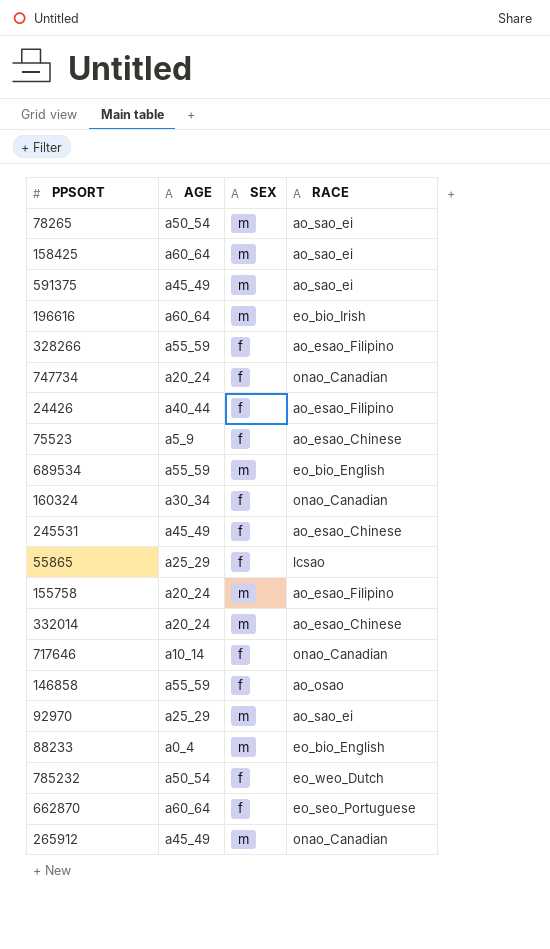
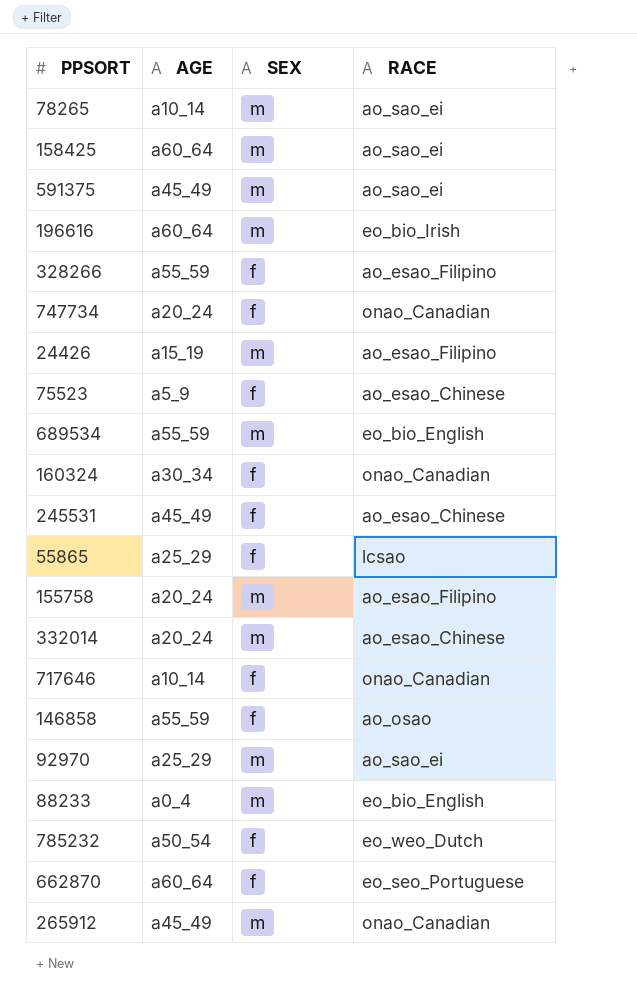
78265 | AGE: a50_54 -> a10_14
24426 | AGE: a40_44 -> a15_19
24426 | SEX: f -> m

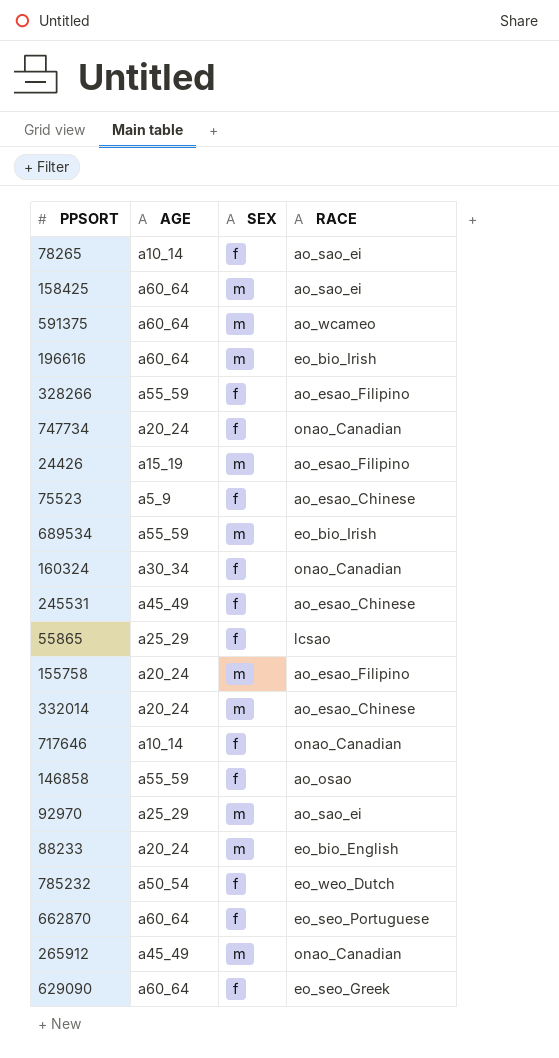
78265 | SEX: m -> f
591375 | AGE: a45_49 -> a60_64
591375 | RACE: ao_sao_ei -> ao_wcameo
689534 | RACE: eo_bio_English -> eo_bio_Irish
88233 | AGE: a0_4 -> a20_24
row 629090: none -> a60_64 | f | eo_seo_Greek

